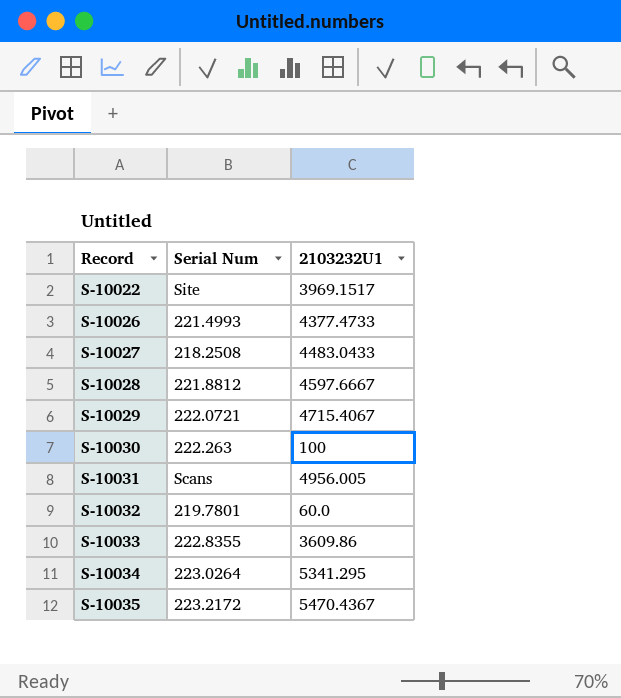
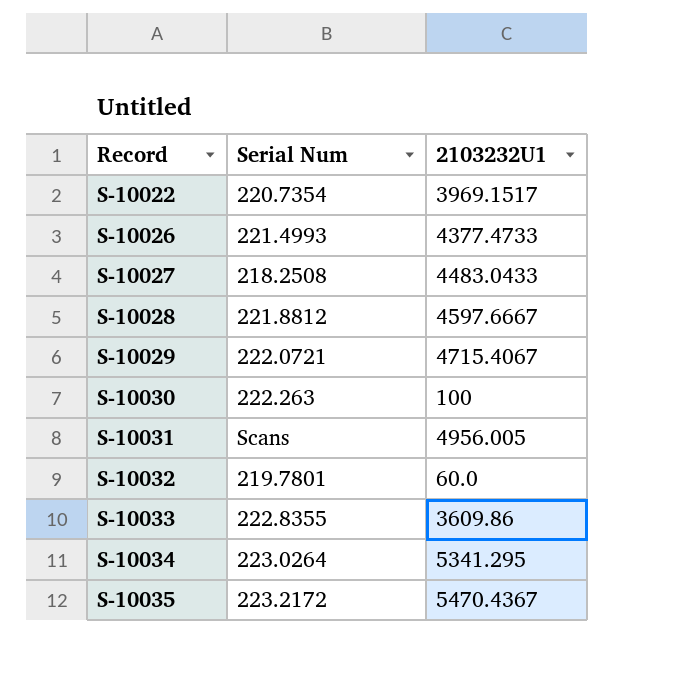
S-10022 | Serial Num: Site -> 220.7354

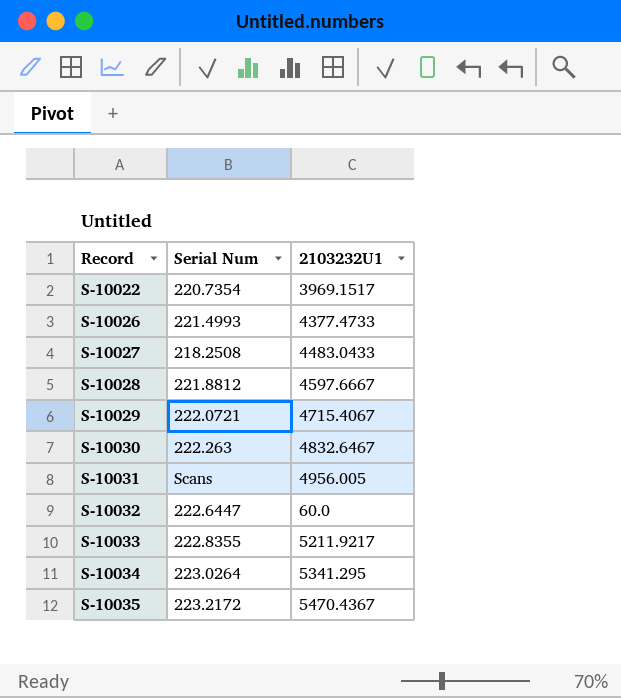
S-10030 | 2103232U1: 100 -> 4832.6467
S-10032 | Serial Num: 219.7801 -> 222.6447
S-10033 | 2103232U1: 3609.86 -> 5211.9217

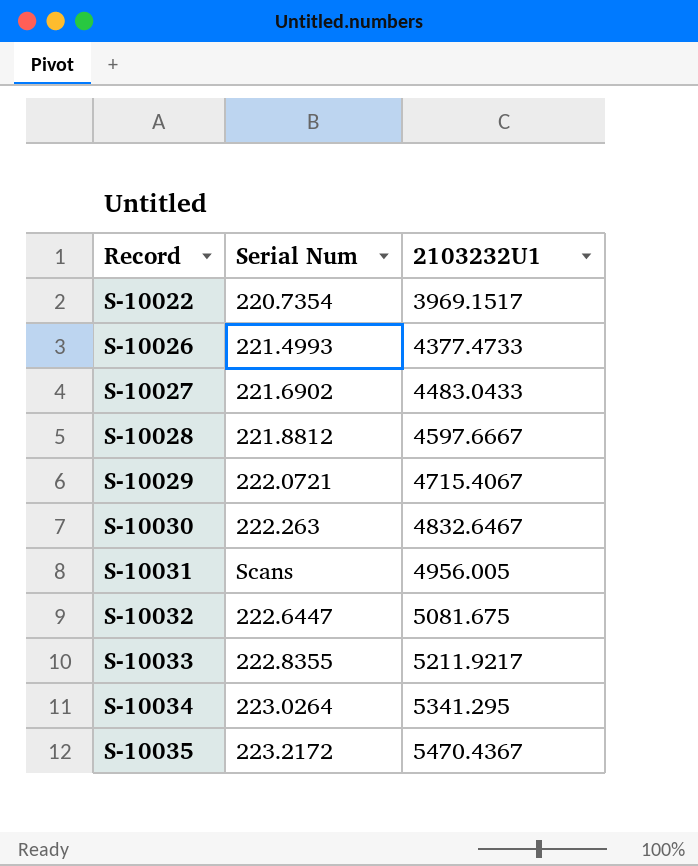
S-10027 | Serial Num: 218.2508 -> 221.6902
S-10032 | 2103232U1: 60.0 -> 5081.675

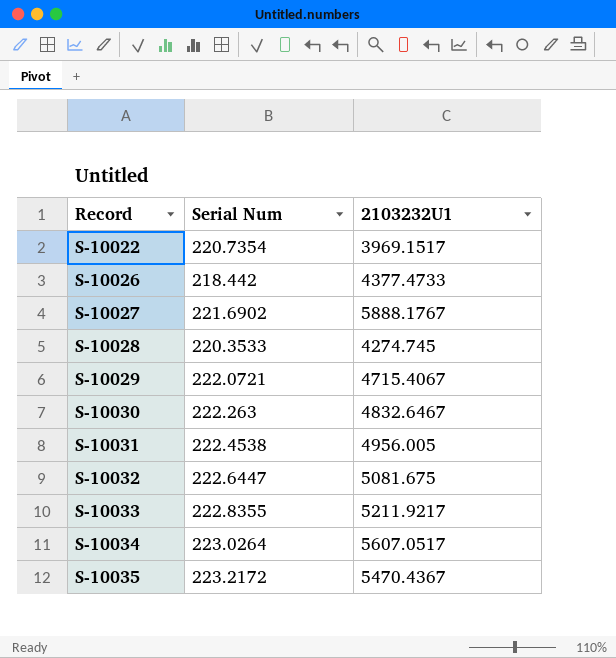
S-10026 | Serial Num: 221.4993 -> 218.442
S-10027 | 2103232U1: 4483.0433 -> 5888.1767
S-10028 | Serial Num: 221.8812 -> 220.3533
S-10028 | 2103232U1: 4597.6667 -> 4274.745
S-10031 | Serial Num: Scans -> 222.4538
S-10034 | 2103232U1: 5341.295 -> 5607.0517

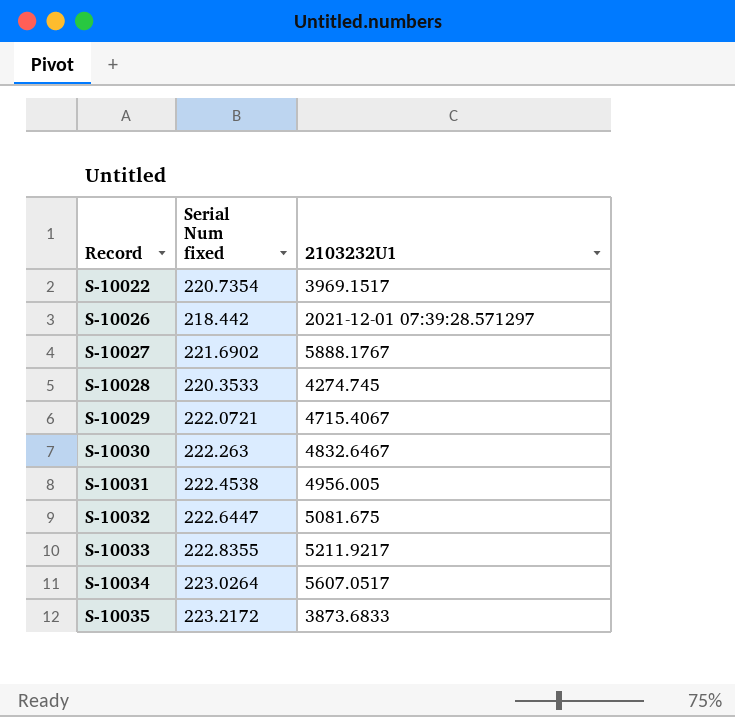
column name: Serial Num -> Serial Num fixed
S-10026 | 2103232U1: 4377.4733 -> 2021-12-01 07:39:28.571297
S-10035 | 2103232U1: 5470.4367 -> 3873.6833

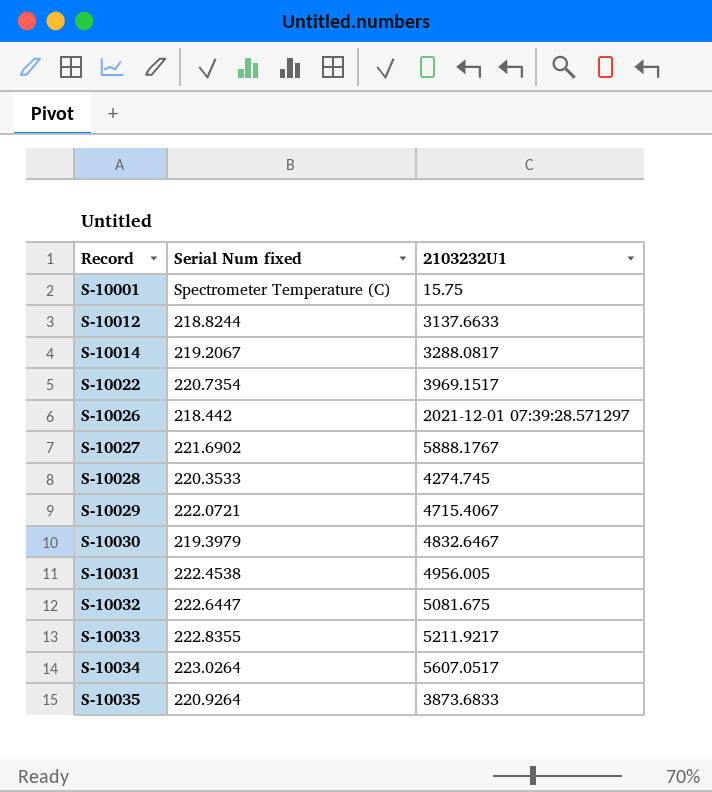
row S-10001: none -> Spectrometer Temperature (C) | 15.75
row S-10012: none -> 218.8244 | 3137.6633
row S-10014: none -> 219.2067 | 3288.0817
S-10030 | Serial Num fixed: 222.263 -> 219.3979
S-10035 | Serial Num fixed: 223.2172 -> 220.9264

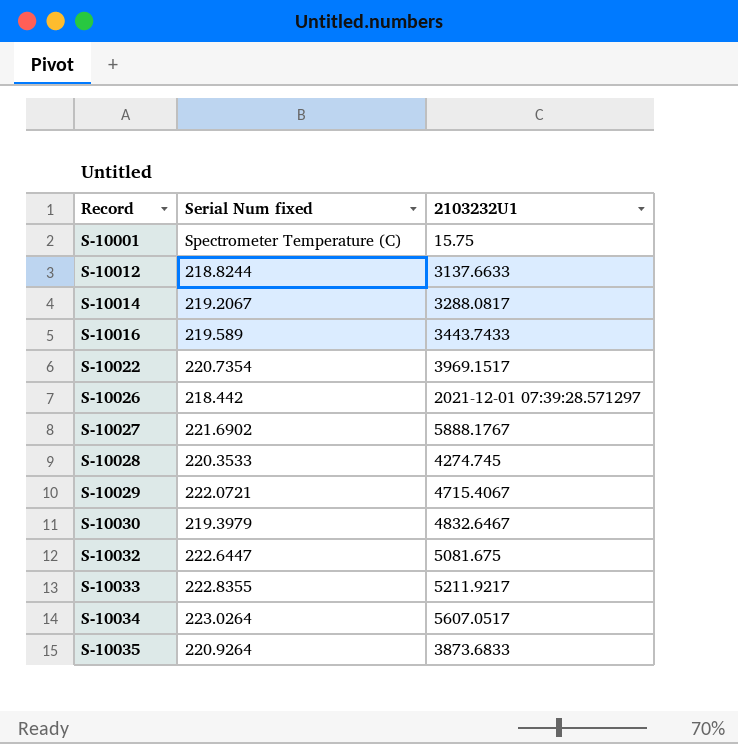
row S-10031: 222.4538 | 4956.005 -> none
row S-10016: none -> 219.589 | 3443.7433

